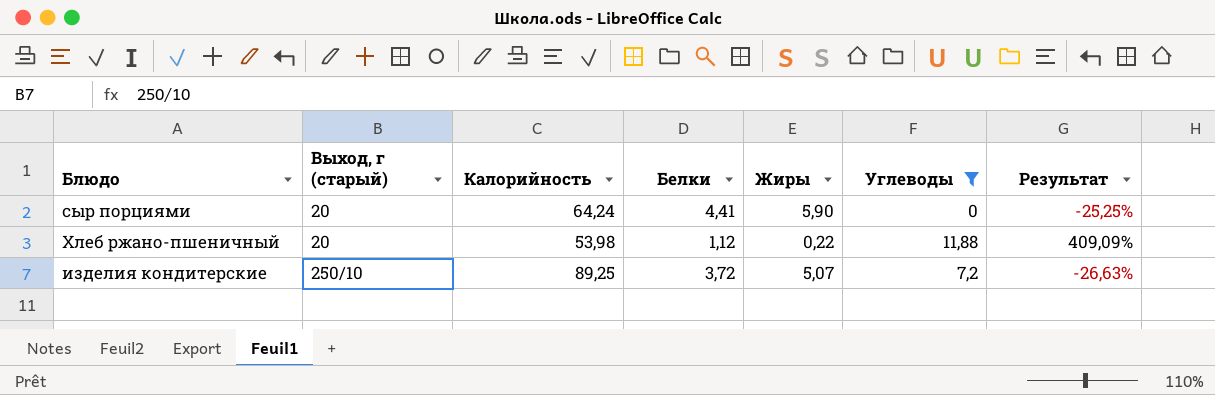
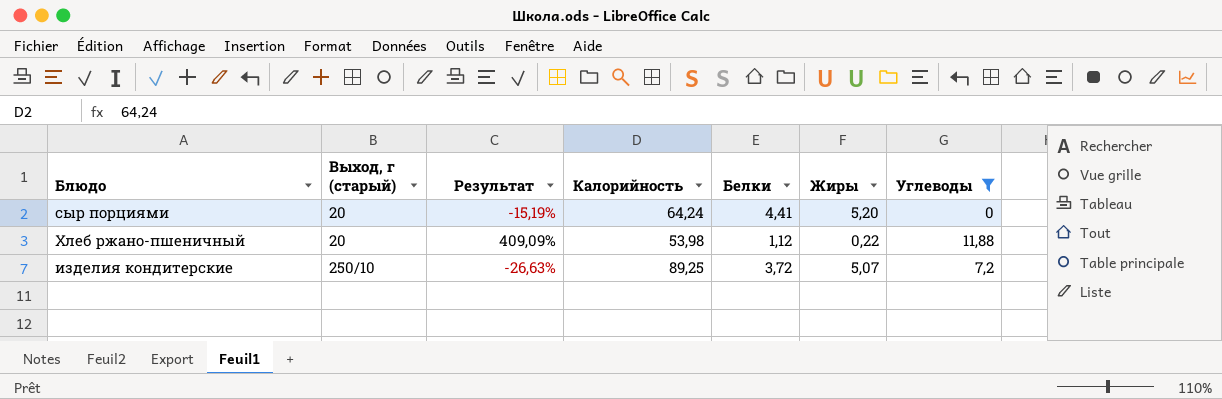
column Результат | position: 7 -> 3
сыр порциями | Результат: -25,25% -> -15,19%
сыр порциями | Жиры: 5,90 -> 5,20

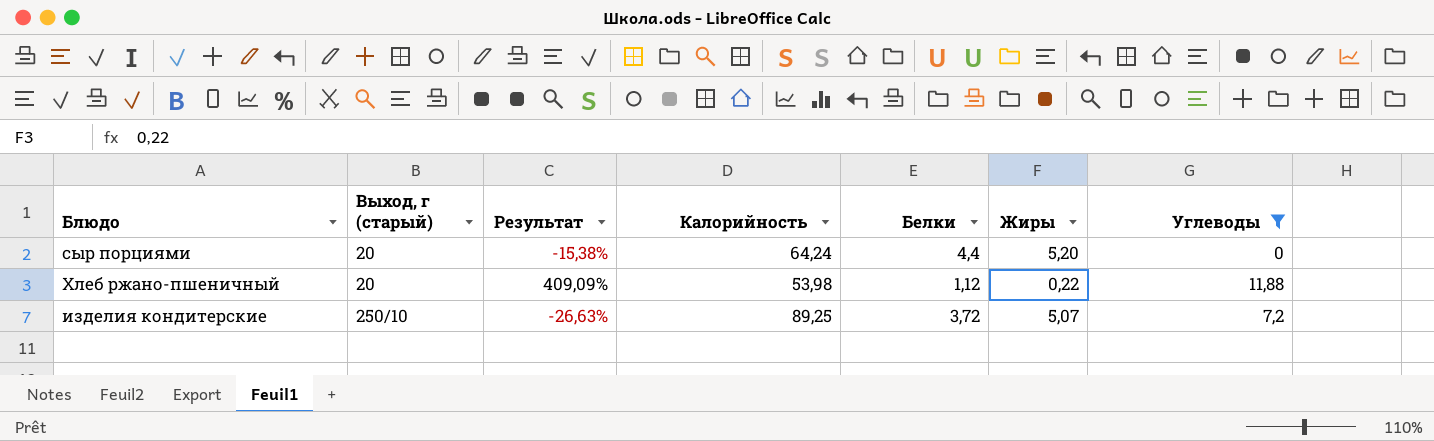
сыр порциями | Результат: -15,19% -> -15,38%
сыр порциями | Белки: 4,41 -> 4,4

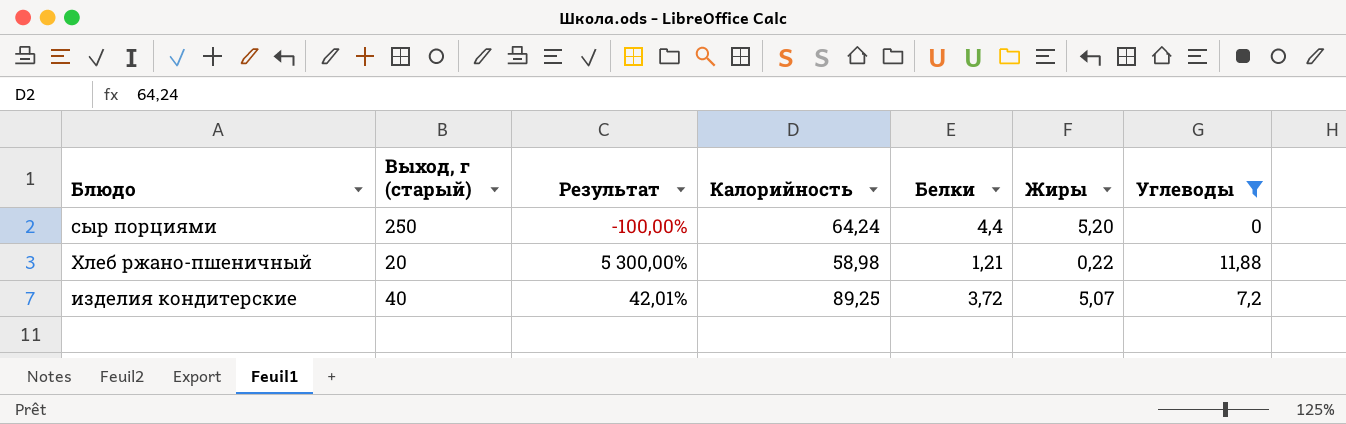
column Результат | formula: ([Белки] - [Жиры]) / [Жиры] -> ([Углеводы] - [Жиры]) / [Жиры]
сыр порциями | Выход, г (старый): 20 -> 250
Хлеб ржано-пшеничный | Калорийность: 53,98 -> 58,98
Хлеб ржано-пшеничный | Белки: 1,12 -> 1,21
изделия кондитерские | Выход, г (старый): 250/10 -> 40

